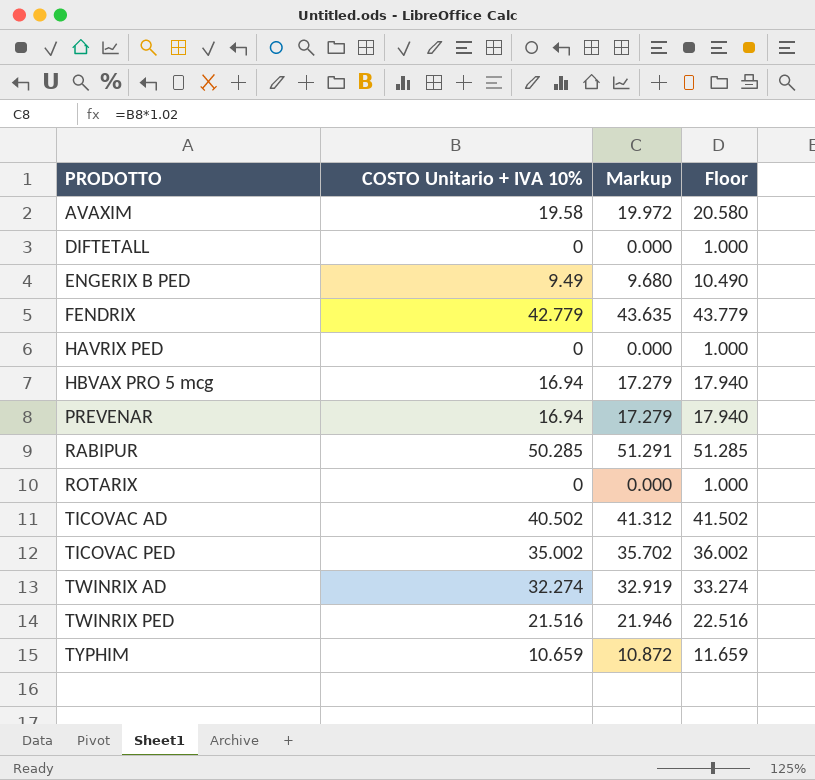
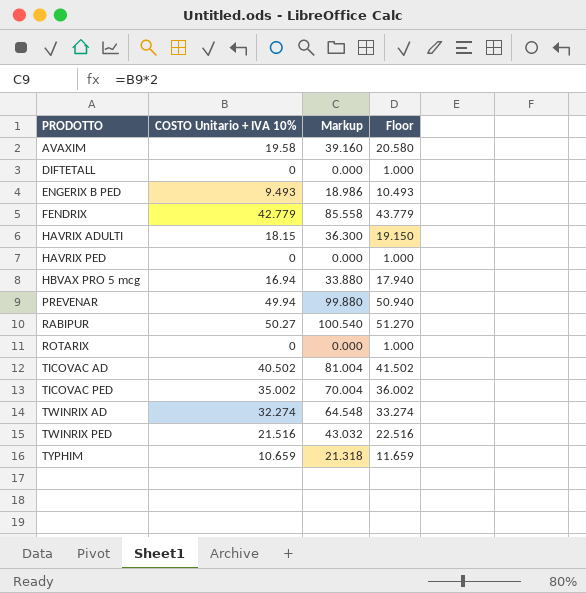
column Markup | formula: [COSTO Unitario + IVA 10%] * 1.02 -> [COSTO Unitario + IVA 10%] * 2
ENGERIX B PED | COSTO Unitario + IVA 10%: 9.49 -> 9.493
ENGERIX B PED | Floor: 10.490 -> 10.493
row HAVRIX ADULTI: none -> 18.15 | 36.300 | 19.150
PREVENAR | COSTO Unitario + IVA 10%: 16.94 -> 49.94
PREVENAR | Floor: 17.940 -> 50.940
RABIPUR | COSTO Unitario + IVA 10%: 50.285 -> 50.27
RABIPUR | Floor: 51.285 -> 51.270

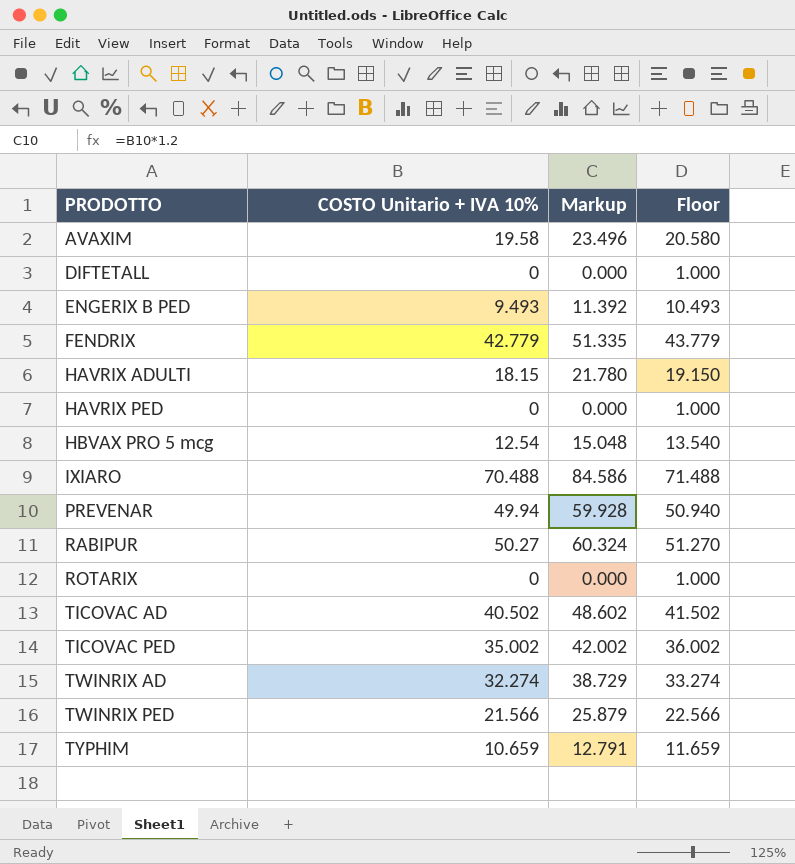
column Markup | formula: [COSTO Unitario + IVA 10%] * 2 -> [COSTO Unitario + IVA 10%] * 1.2
HBVAX PRO 5 mcg | COSTO Unitario + IVA 10%: 16.94 -> 12.54
HBVAX PRO 5 mcg | Floor: 17.940 -> 13.540
row IXIARO: none -> 70.488 | 84.586 | 71.488
TWINRIX PED | COSTO Unitario + IVA 10%: 21.516 -> 21.566
TWINRIX PED | Floor: 22.516 -> 22.566

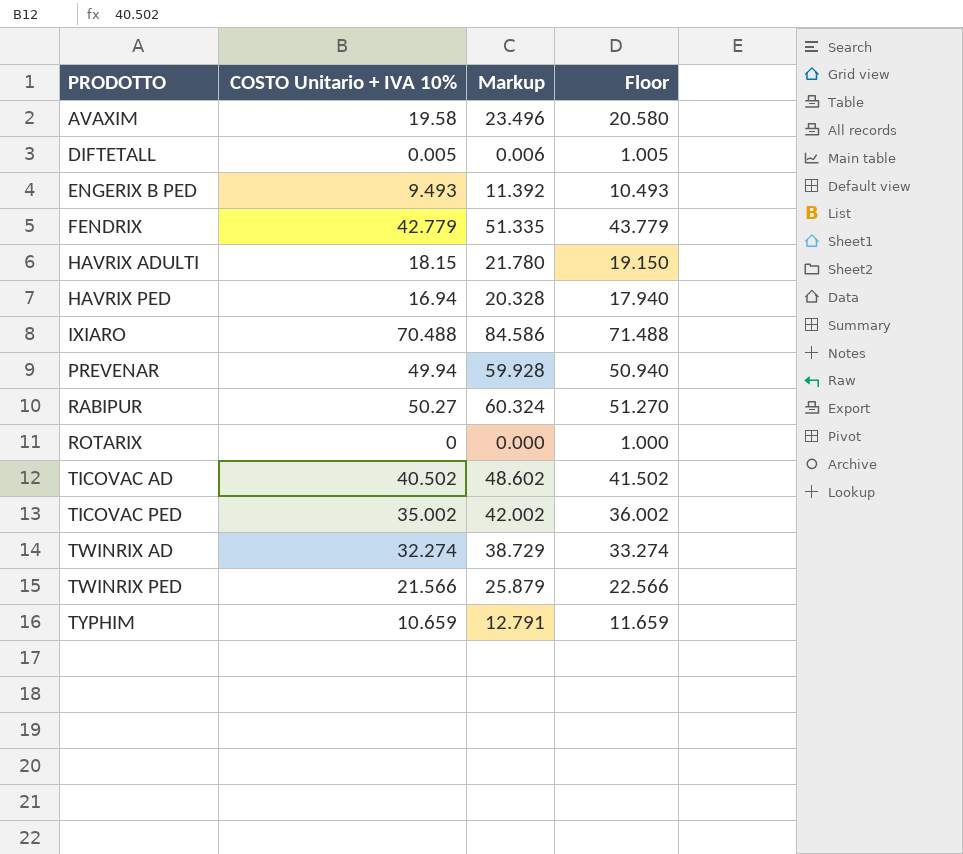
row HBVAX PRO 5 mcg: 12.54 | 15.048 | 13.540 -> none
DIFTETALL | COSTO Unitario + IVA 10%: 0 -> 0.005
DIFTETALL | Markup: 0.000 -> 0.006
DIFTETALL | Floor: 1.000 -> 1.005
HAVRIX PED | COSTO Unitario + IVA 10%: 0 -> 16.94
HAVRIX PED | Markup: 0.000 -> 20.328
HAVRIX PED | Floor: 1.000 -> 17.940

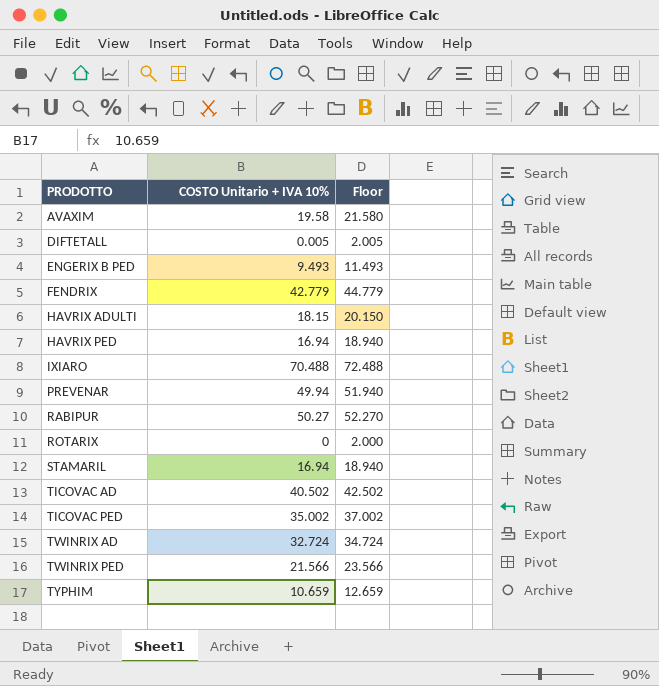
column Markup | formula: [COSTO Unitario + IVA 10%] * 1.2 -> none
column Floor | formula: [COSTO Unitario + IVA 10%] + 1 -> [COSTO Unitario + IVA 10%] + 2
row STAMARIL: none -> 16.94 | 18.940
TWINRIX AD | COSTO Unitario + IVA 10%: 32.274 -> 32.724

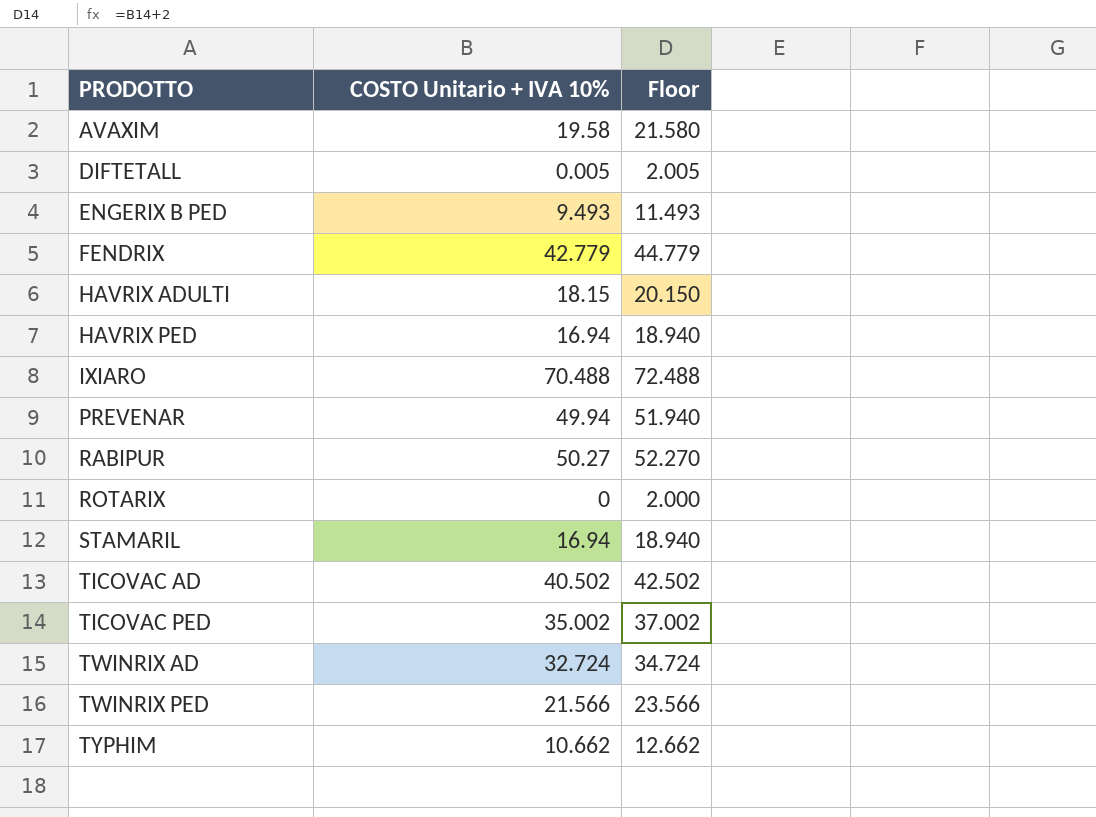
TYPHIM | COSTO Unitario + IVA 10%: 10.659 -> 10.662
TYPHIM | Floor: 12.659 -> 12.662

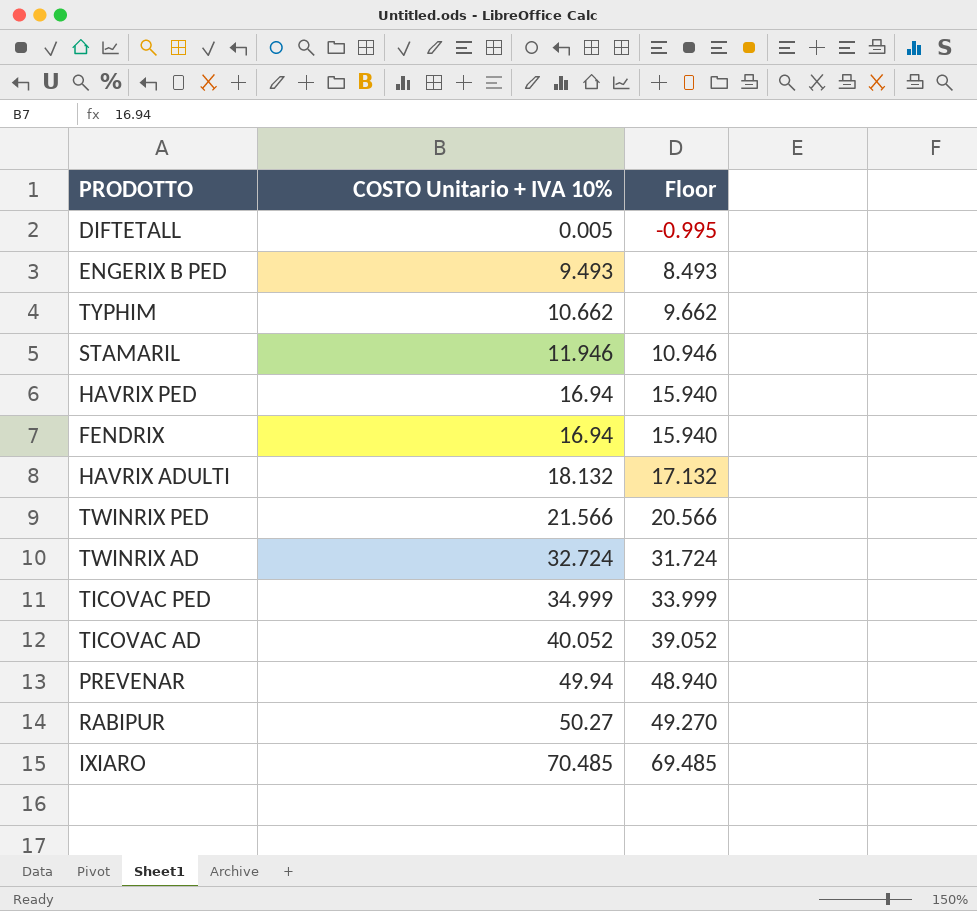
row order: PRODOTTO ascending -> COSTO Unitario + IVA 10% ascending
column Floor | formula: [COSTO Unitario + IVA 10%] + 2 -> [COSTO Unitario + IVA 10%] - 1
row AVAXIM: 19.58 | 21.580 -> none
row ROTARIX: 0 | 2.000 -> none
STAMARIL | COSTO Unitario + IVA 10%: 16.94 -> 11.946
FENDRIX | COSTO Unitario + IVA 10%: 42.779 -> 16.94
HAVRIX ADULTI | COSTO Unitario + IVA 10%: 18.15 -> 18.132
TICOVAC PED | COSTO Unitario + IVA 10%: 35.002 -> 34.999
TICOVAC AD | COSTO Unitario + IVA 10%: 40.502 -> 40.052
IXIARO | COSTO Unitario + IVA 10%: 70.488 -> 70.485

